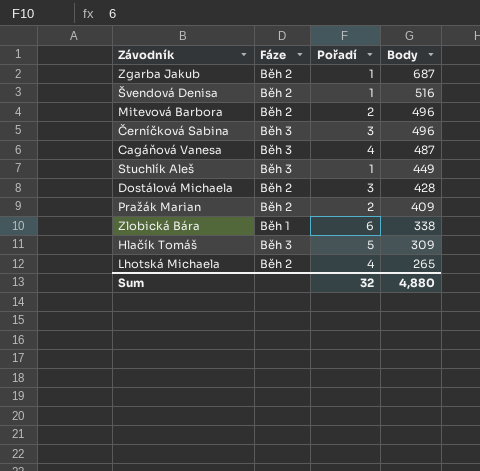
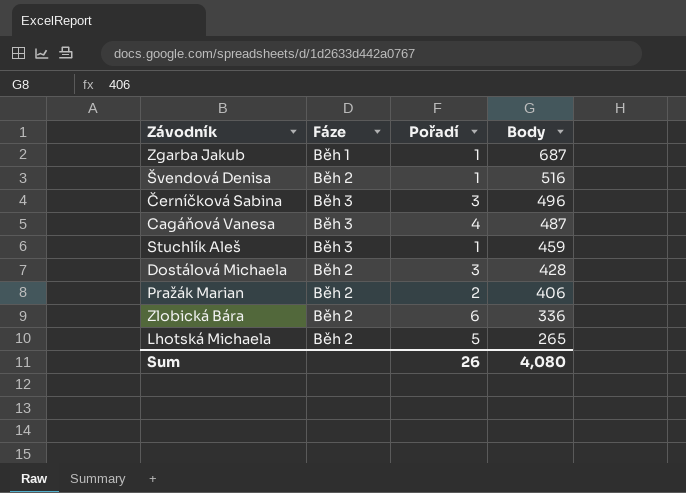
row Mitevová Barbora: Běh 2 | 2 | 496 -> none
row Hlačík Tomáš: Běh 3 | 5 | 309 -> none
Zgarba Jakub | Fáze: Běh 2 -> Běh 1
Stuchlík Aleš | Body: 449 -> 459
Pražák Marian | Body: 409 -> 406
Zlobická Bára | Fáze: Běh 1 -> Běh 2
Zlobická Bára | Body: 338 -> 336
Lhotská Michaela | Pořadí: 4 -> 5
Sum | Pořadí: 32 -> 26
Sum | Body: 4,880 -> 4,080

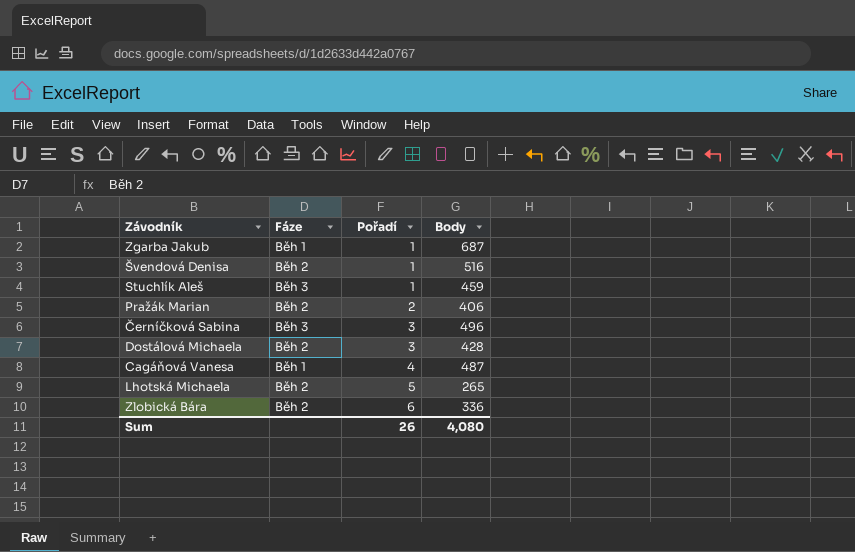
row order: Body descending -> Pořadí ascending
Cagáňová Vanesa | Fáze: Běh 3 -> Běh 1

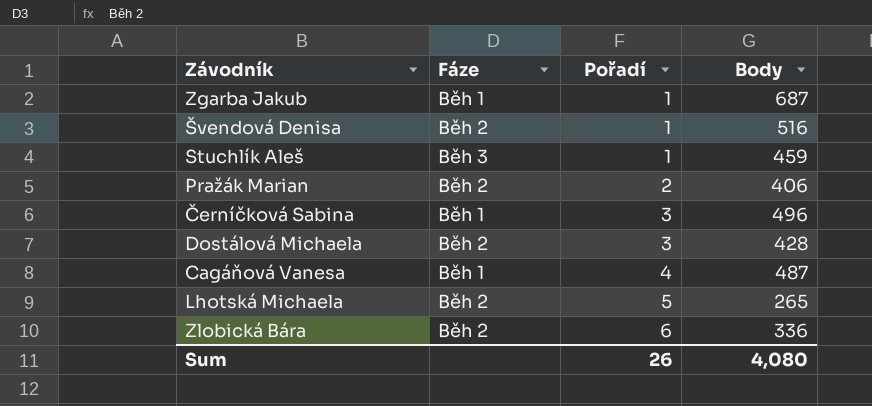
Černíčková Sabina | Fáze: Běh 3 -> Běh 1

